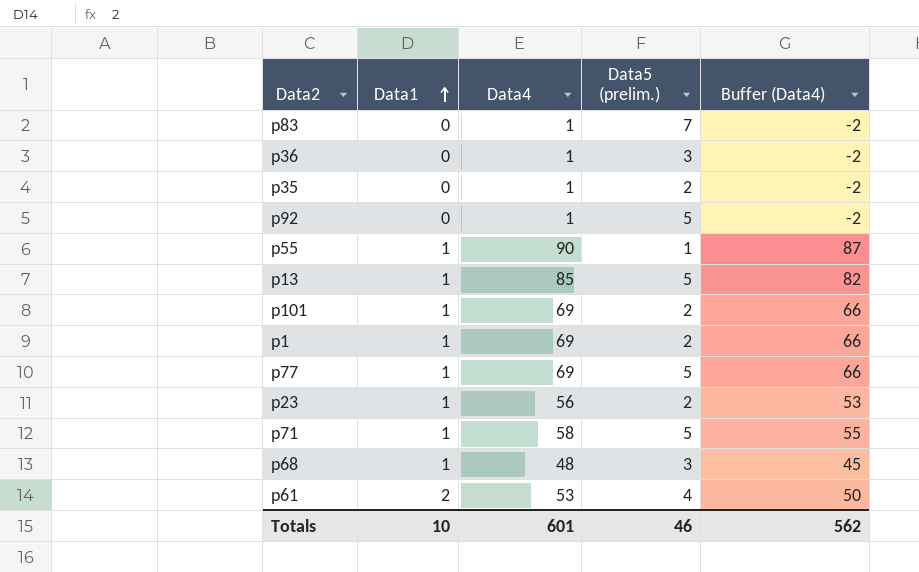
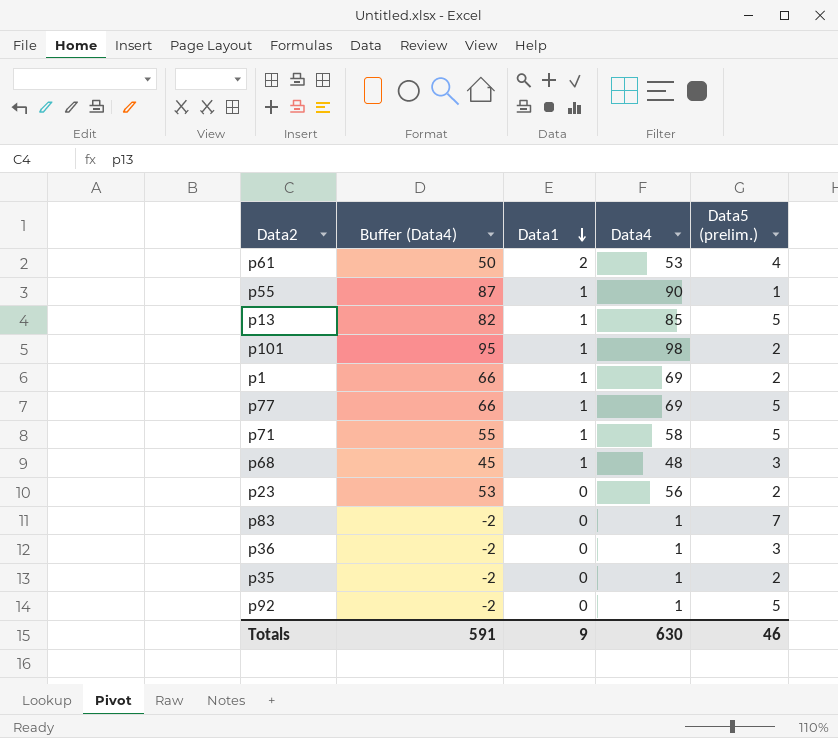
row order: Data1 ascending -> Data1 descending
column Buffer (Data4) | position: 5 -> 2
p101 | Buffer (Data4): 66 -> 95
p101 | Data4: 69 -> 98
p23 | Data1: 1 -> 0
Totals | Buffer (Data4): 562 -> 591
Totals | Data1: 10 -> 9
Totals | Data4: 601 -> 630

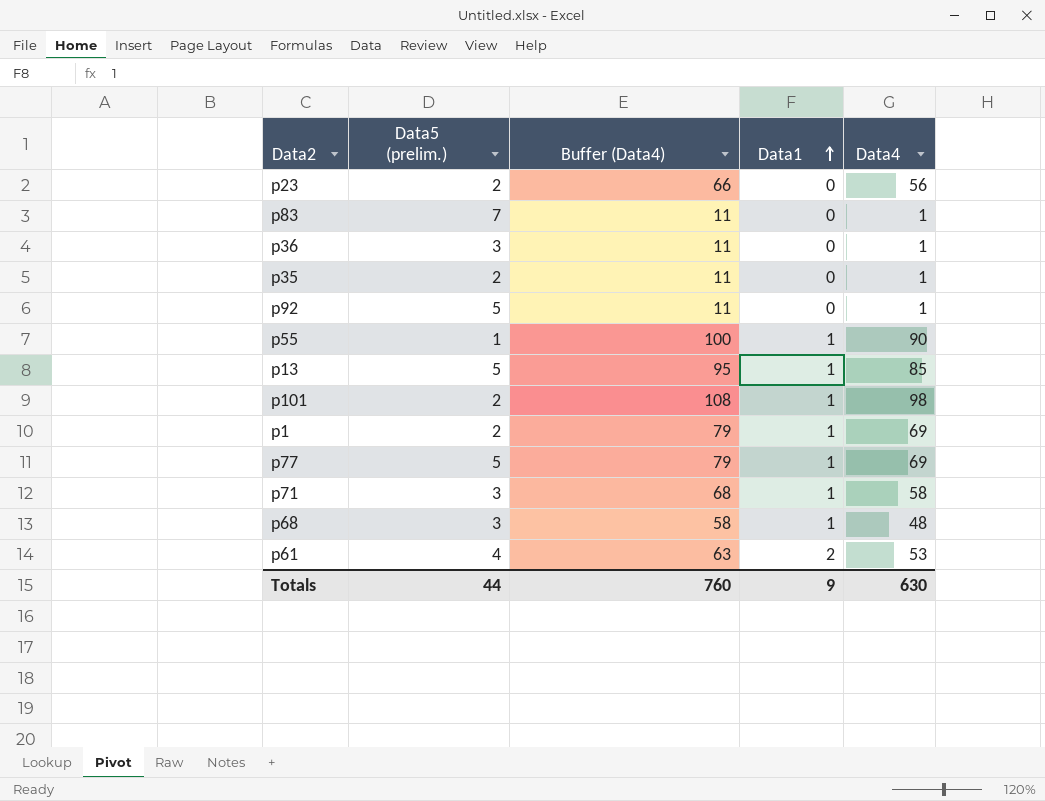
row order: Data1 descending -> Data1 ascending
column Data5 (prelim.) | position: 5 -> 2
column Buffer (Data4) | formula: [Data4] - 3 -> [Data4] + 10
p71 | Data5 (prelim.): 5 -> 3
Totals | Data5 (prelim.): 46 -> 44
Totals | Buffer (Data4): 591 -> 760

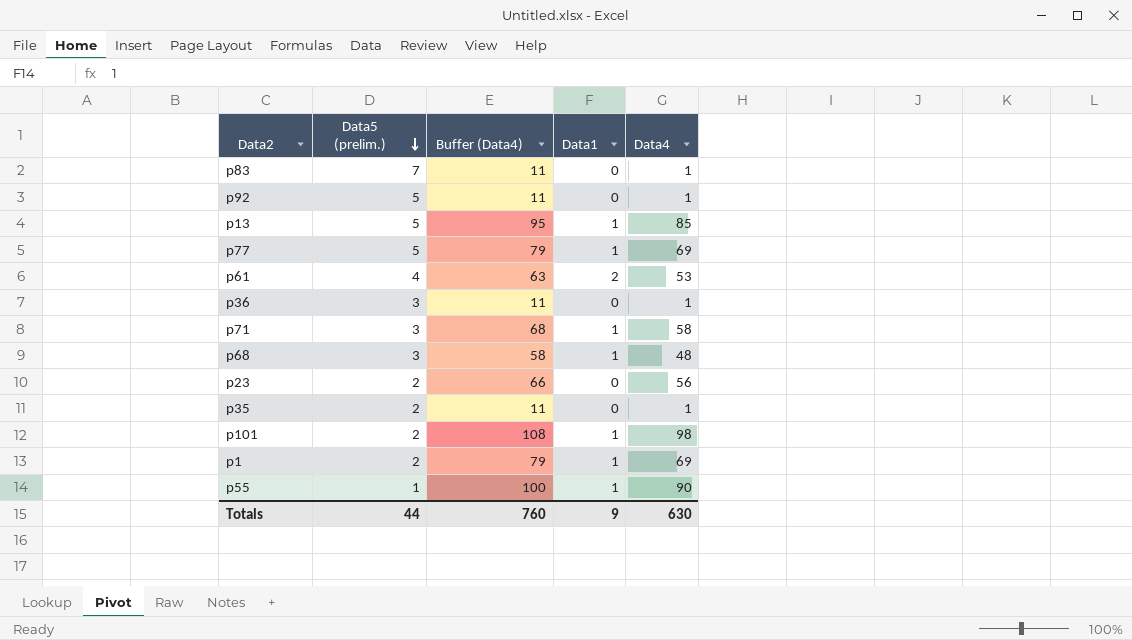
row order: Data1 ascending -> Data5 (prelim.) descending

